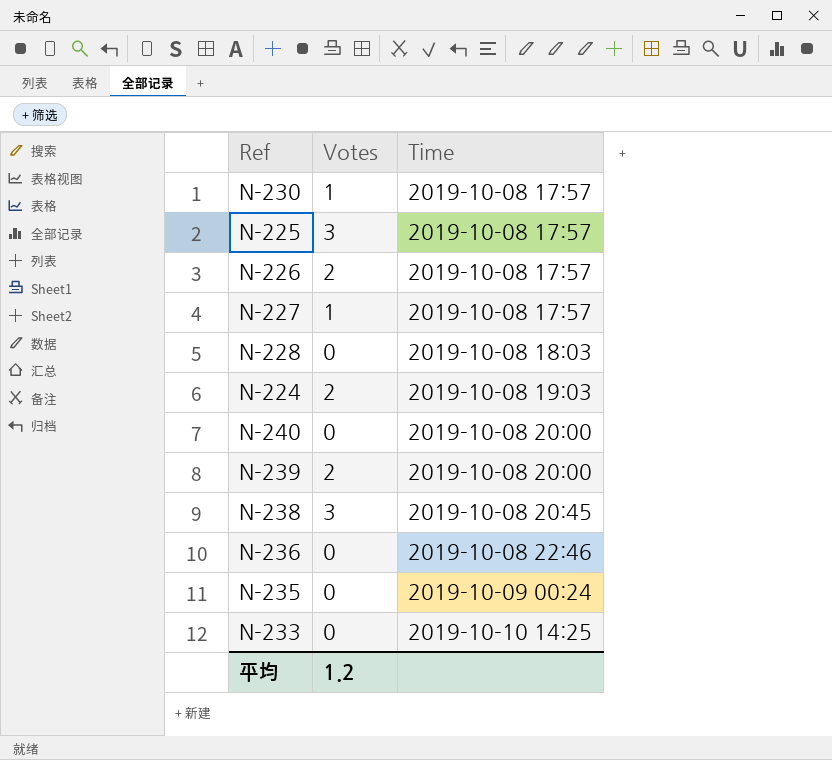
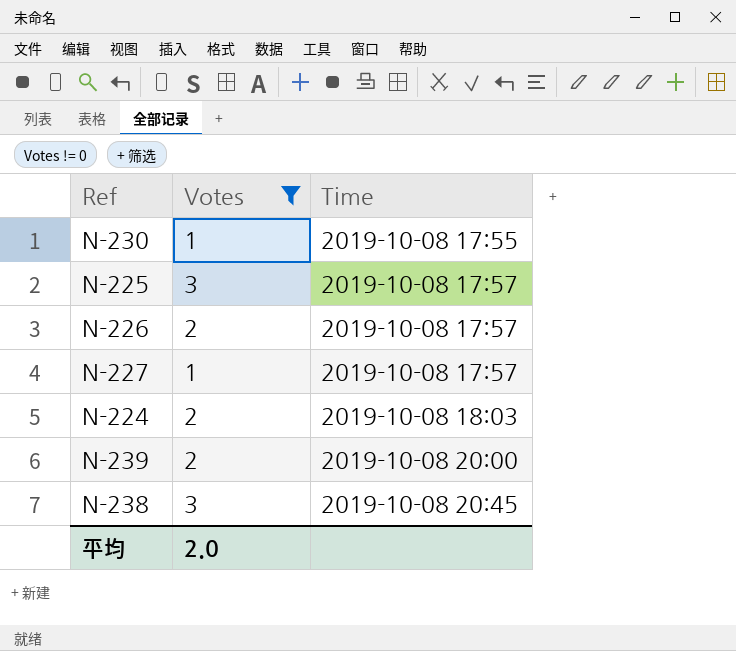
filter: none -> Votes != 0
N-230 | Time: 2019-10-08 17:57 -> 2019-10-08 17:55
N-224 | Time: 2019-10-08 19:03 -> 2019-10-08 18:03
平均 | Votes: 1.2 -> 2.0

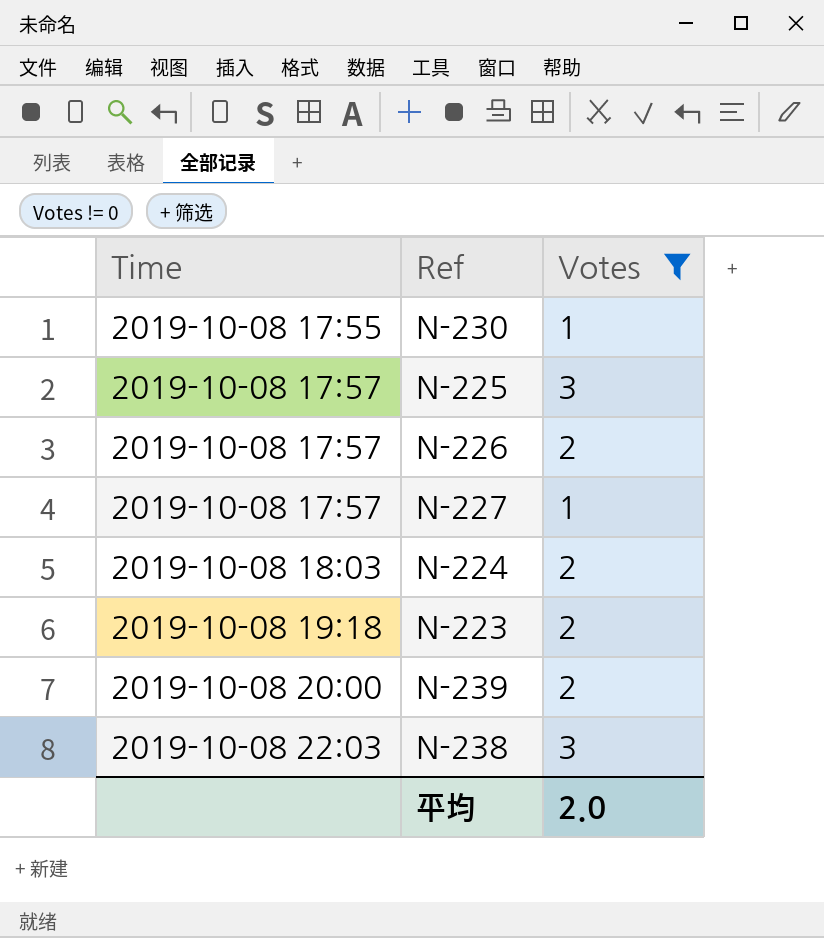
column Time | position: 3 -> 1
row N-223: none -> 2019-10-08 19:18 | 2
N-238 | Time: 2019-10-08 20:45 -> 2019-10-08 22:03

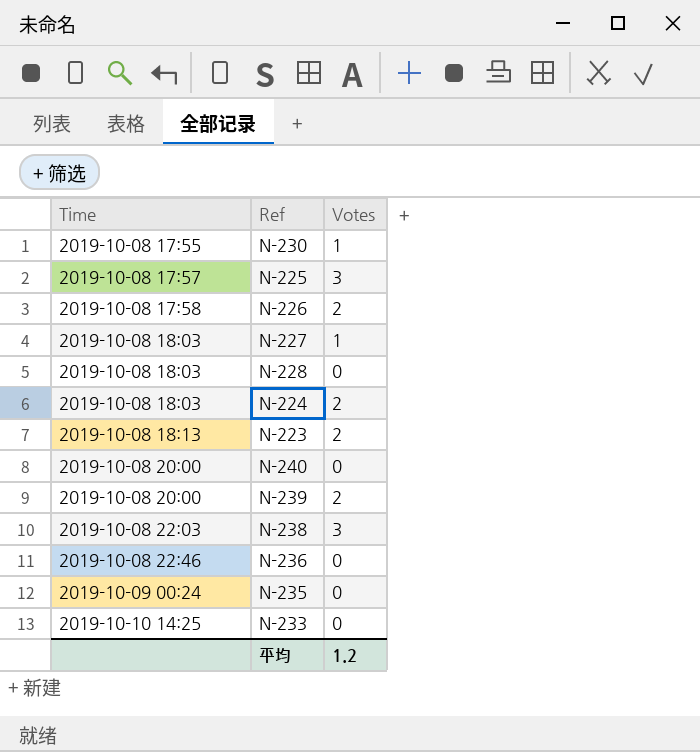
filter: Votes != 0 -> none
N-226 | Time: 2019-10-08 17:57 -> 2019-10-08 17:58
N-227 | Time: 2019-10-08 17:57 -> 2019-10-08 18:03
N-223 | Time: 2019-10-08 19:18 -> 2019-10-08 18:13
平均 | Votes: 2.0 -> 1.2

